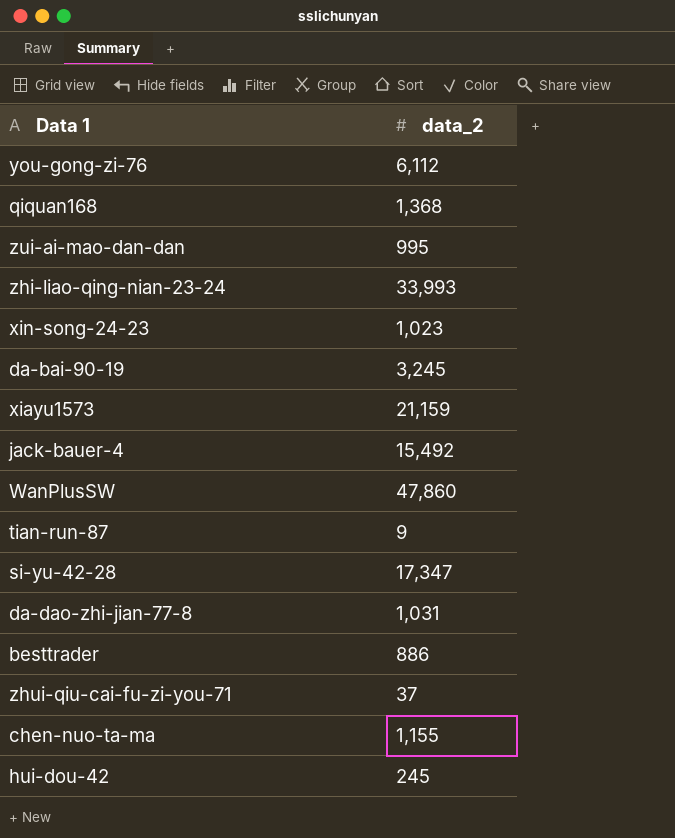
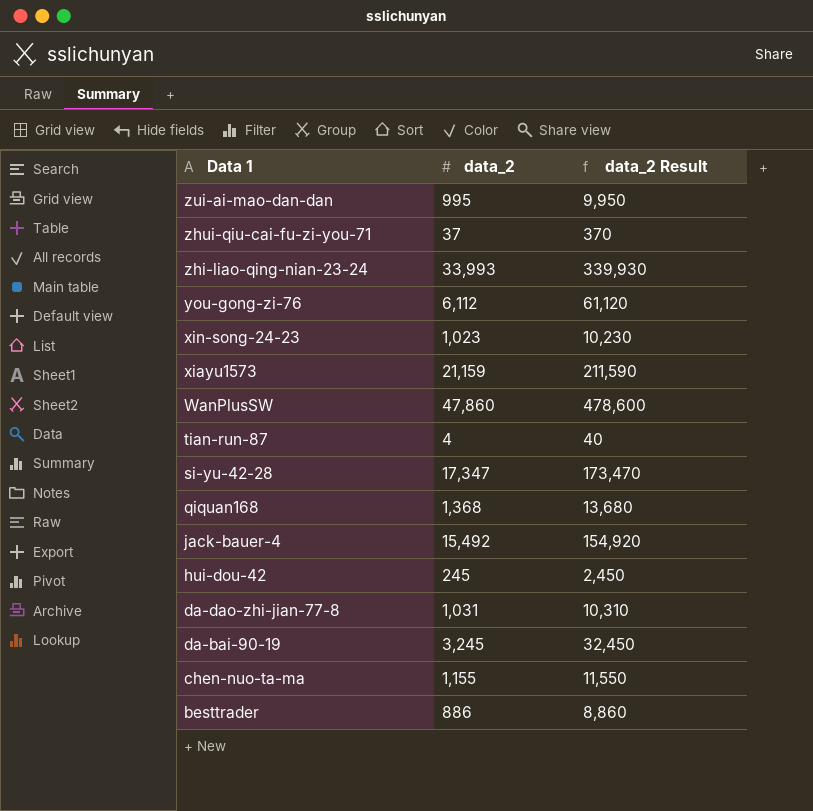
row order: none -> Data 1 descending
column data_2 Result | formula: none -> [data_2] * 10
tian-run-87 | data_2: 9 -> 4

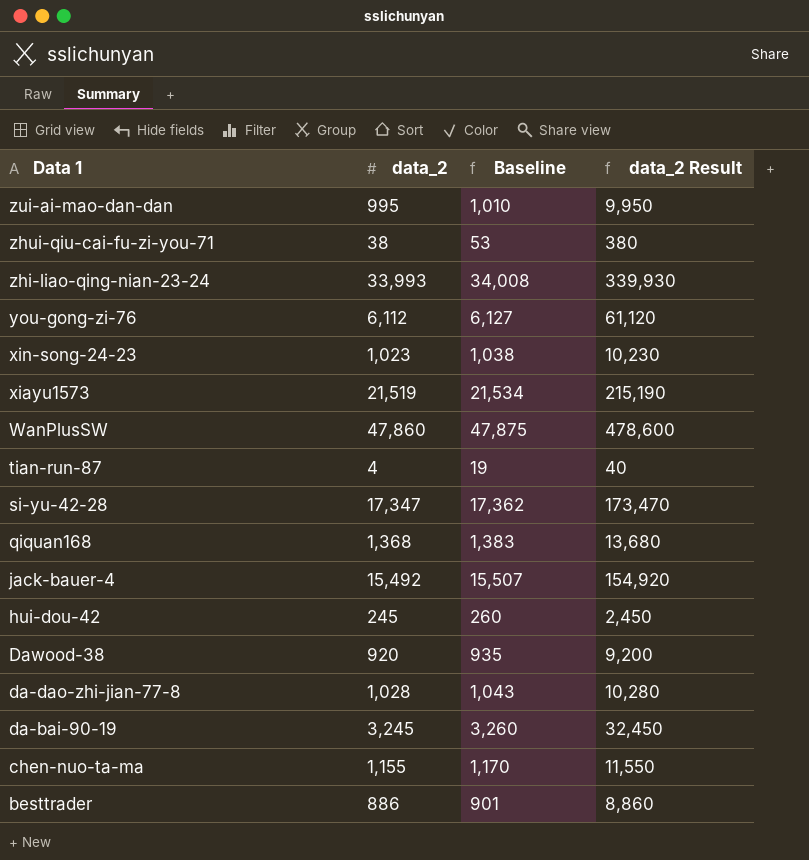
column Baseline | formula: none -> [data_2] + 15
zhui-qiu-cai-fu-zi-you-71 | data_2: 37 -> 38
zhui-qiu-cai-fu-zi-you-71 | data_2 Result: 370 -> 380
xiayu1573 | data_2: 21,159 -> 21,519
xiayu1573 | data_2 Result: 211,590 -> 215,190
row Dawood-38: none -> 920 | 935 | 9,200
da-dao-zhi-jian-77-8 | data_2: 1,031 -> 1,028
da-dao-zhi-jian-77-8 | data_2 Result: 10,310 -> 10,280

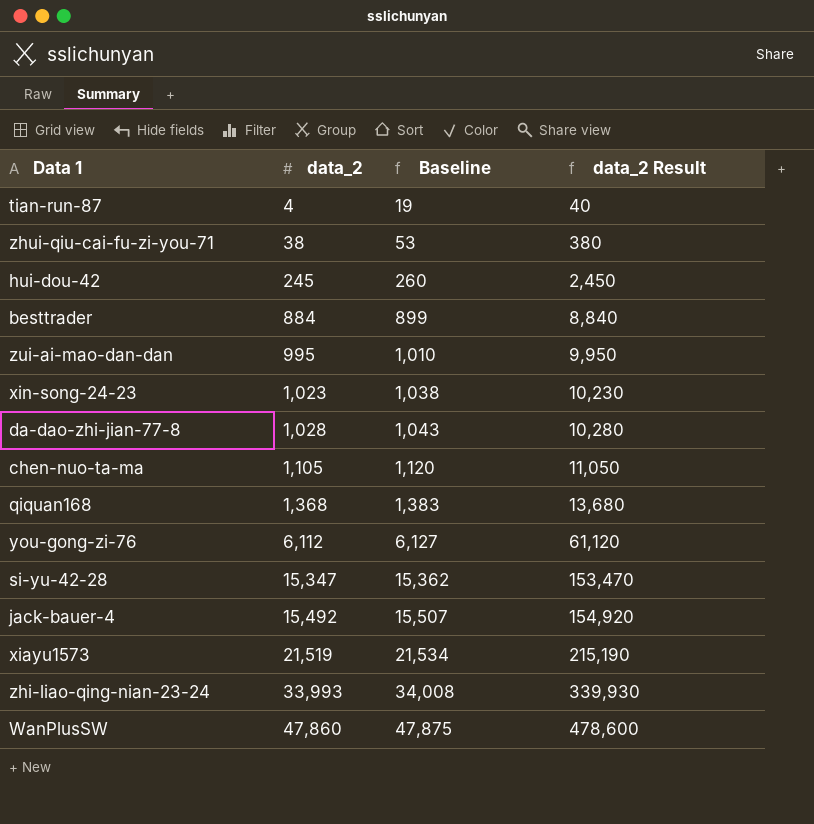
row order: Data 1 descending -> data_2 ascending
row Dawood-38: 920 | 935 | 9,200 -> none
row da-bai-90-19: 3,245 | 3,260 | 32,450 -> none
besttrader | data_2: 886 -> 884
besttrader | Baseline: 901 -> 899
besttrader | data_2 Result: 8,860 -> 8,840
chen-nuo-ta-ma | data_2: 1,155 -> 1,105
chen-nuo-ta-ma | Baseline: 1,170 -> 1,120
chen-nuo-ta-ma | data_2 Result: 11,550 -> 11,050
si-yu-42-28 | data_2: 17,347 -> 15,347
si-yu-42-28 | Baseline: 17,362 -> 15,362
si-yu-42-28 | data_2 Result: 173,470 -> 153,470

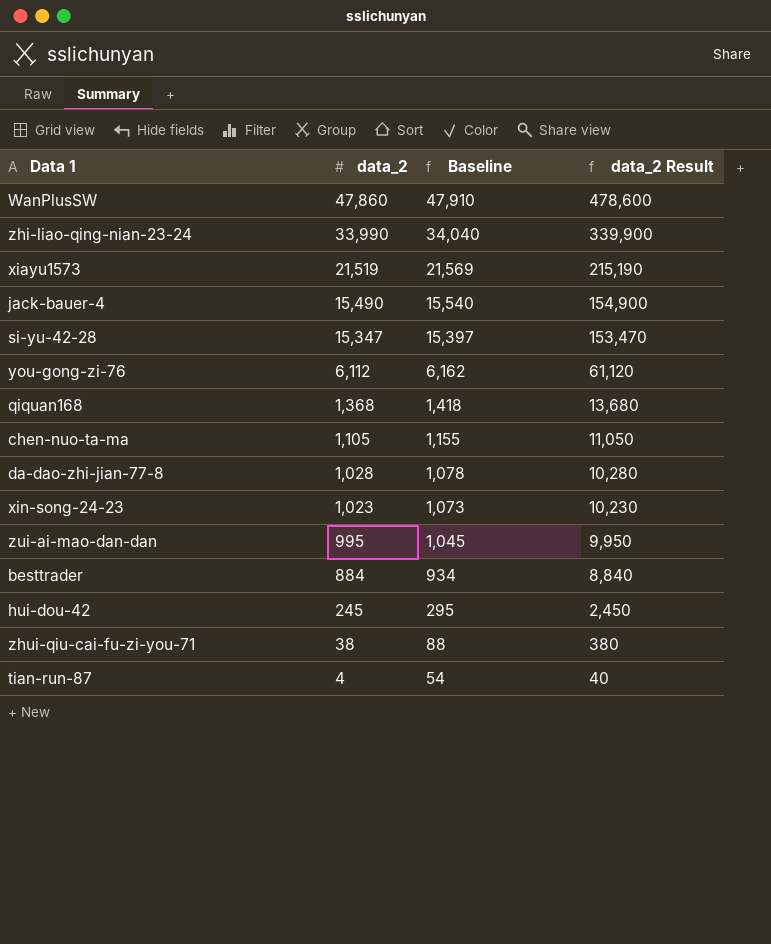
row order: data_2 ascending -> data_2 descending
column Baseline | formula: [data_2] + 15 -> [data_2] + 50
zhi-liao-qing-nian-23-24 | data_2: 33,993 -> 33,990
zhi-liao-qing-nian-23-24 | data_2 Result: 339,930 -> 339,900
jack-bauer-4 | data_2: 15,492 -> 15,490
jack-bauer-4 | data_2 Result: 154,920 -> 154,900

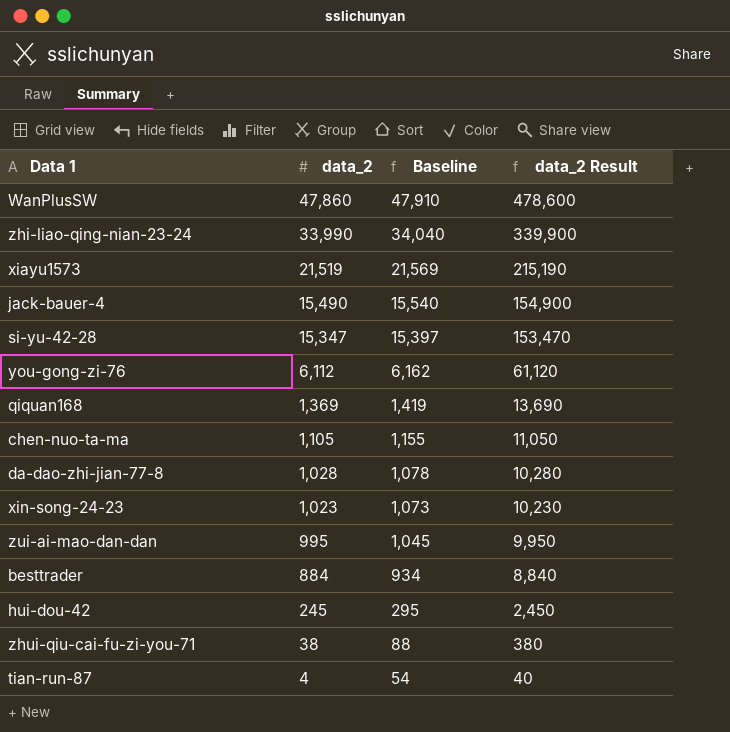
qiquan168 | data_2: 1,368 -> 1,369
qiquan168 | Baseline: 1,418 -> 1,419
qiquan168 | data_2 Result: 13,680 -> 13,690

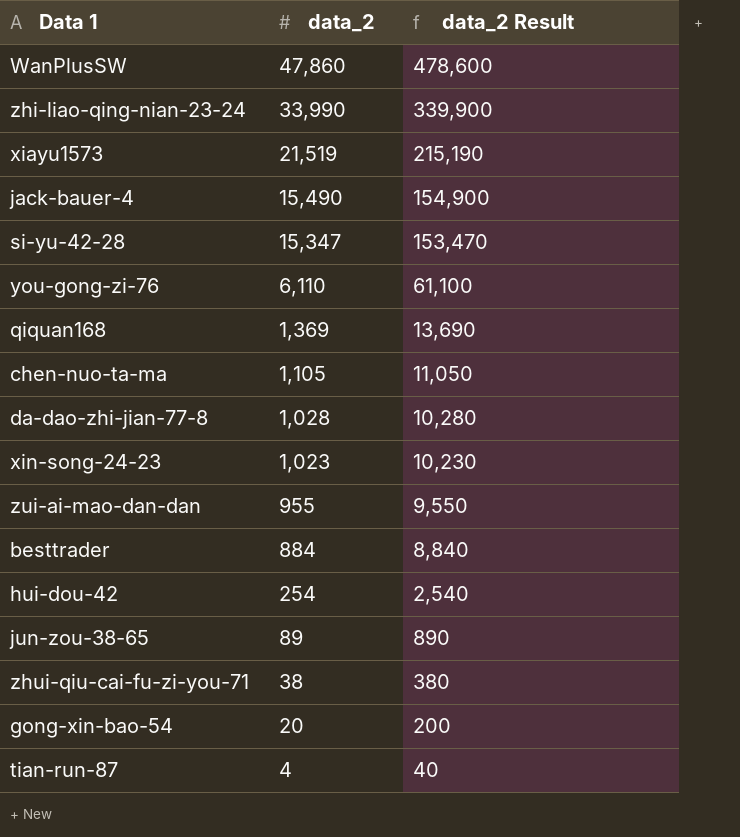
column Baseline | formula: [data_2] + 50 -> none
you-gong-zi-76 | data_2: 6,112 -> 6,110
you-gong-zi-76 | data_2 Result: 61,120 -> 61,100
zui-ai-mao-dan-dan | data_2: 995 -> 955
zui-ai-mao-dan-dan | data_2 Result: 9,950 -> 9,550
hui-dou-42 | data_2: 245 -> 254
hui-dou-42 | data_2 Result: 2,450 -> 2,540
row jun-zou-38-65: none -> 89 | 890
row gong-xin-bao-54: none -> 20 | 200

